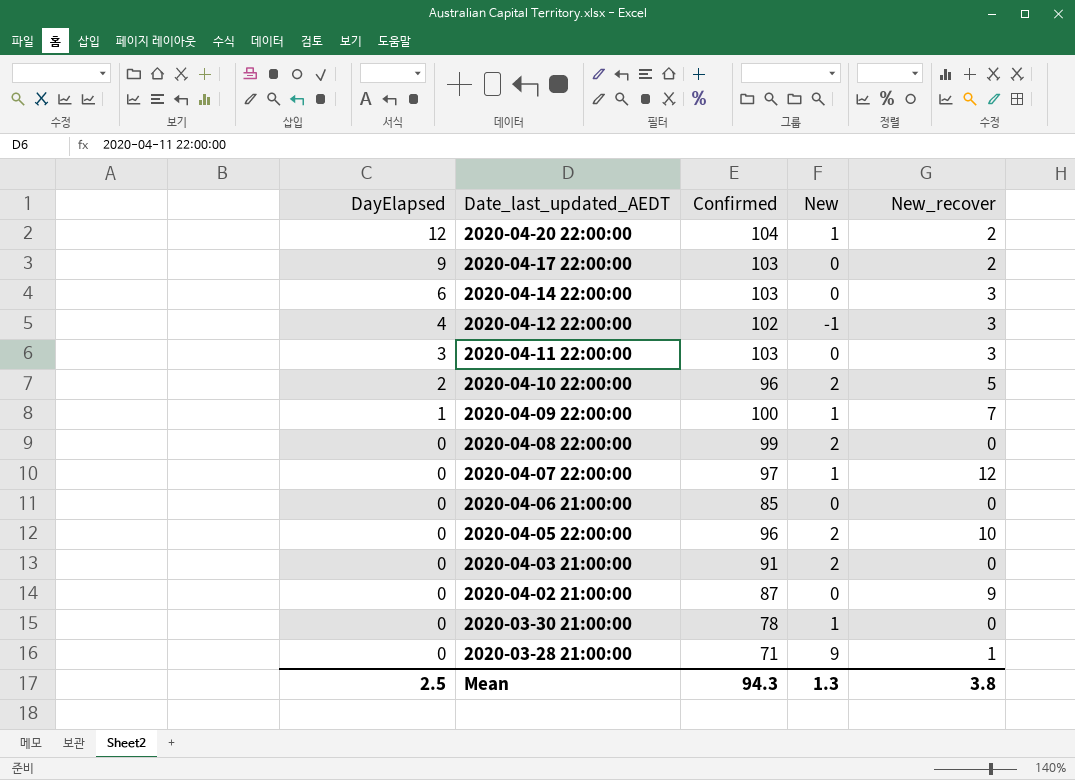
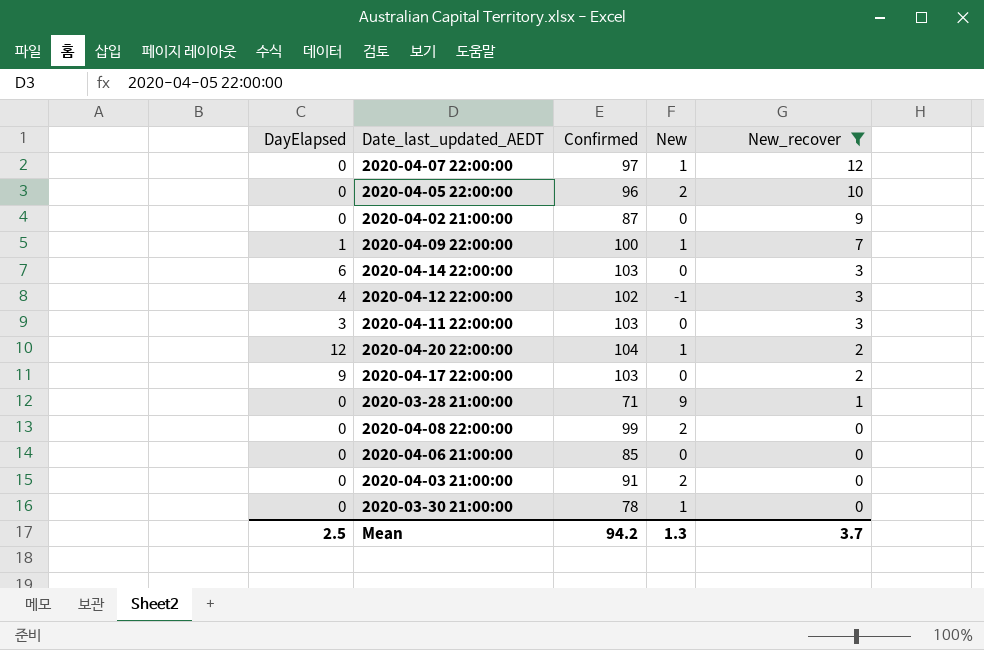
filter: none -> New_recover != 5
row order: DayElapsed descending -> New_recover descending
Mean | Confirmed: 94.3 -> 94.2
Mean | New_recover: 3.8 -> 3.7

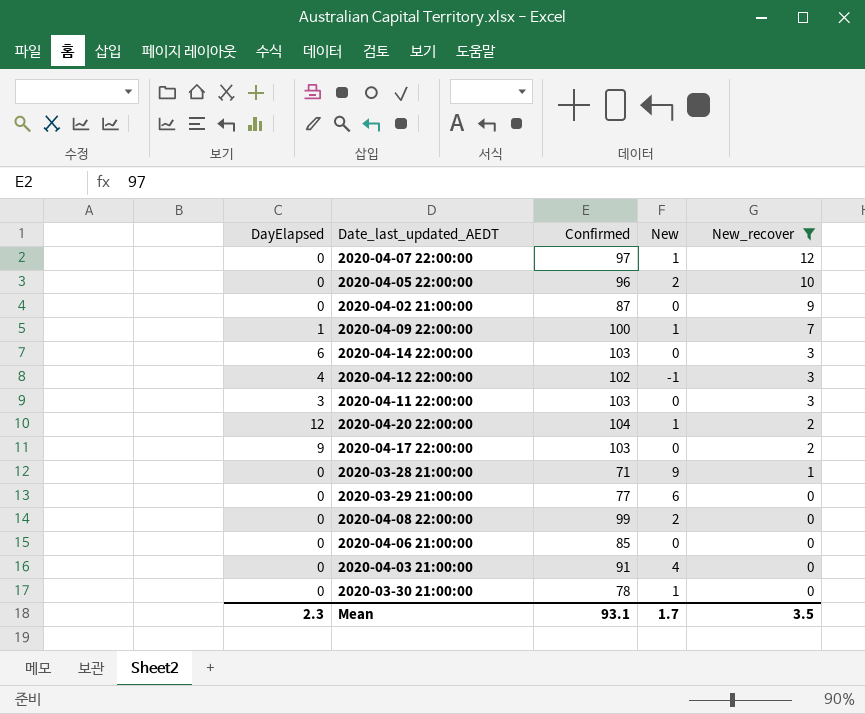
row 2020-03-29 21:00:00: none -> 0 | 77 | 6 | 0
2020-04-03 21:00:00 | New: 2 -> 4
Mean | DayElapsed: 2.5 -> 2.3
Mean | Confirmed: 94.2 -> 93.1
Mean | New: 1.3 -> 1.7
Mean | New_recover: 3.7 -> 3.5

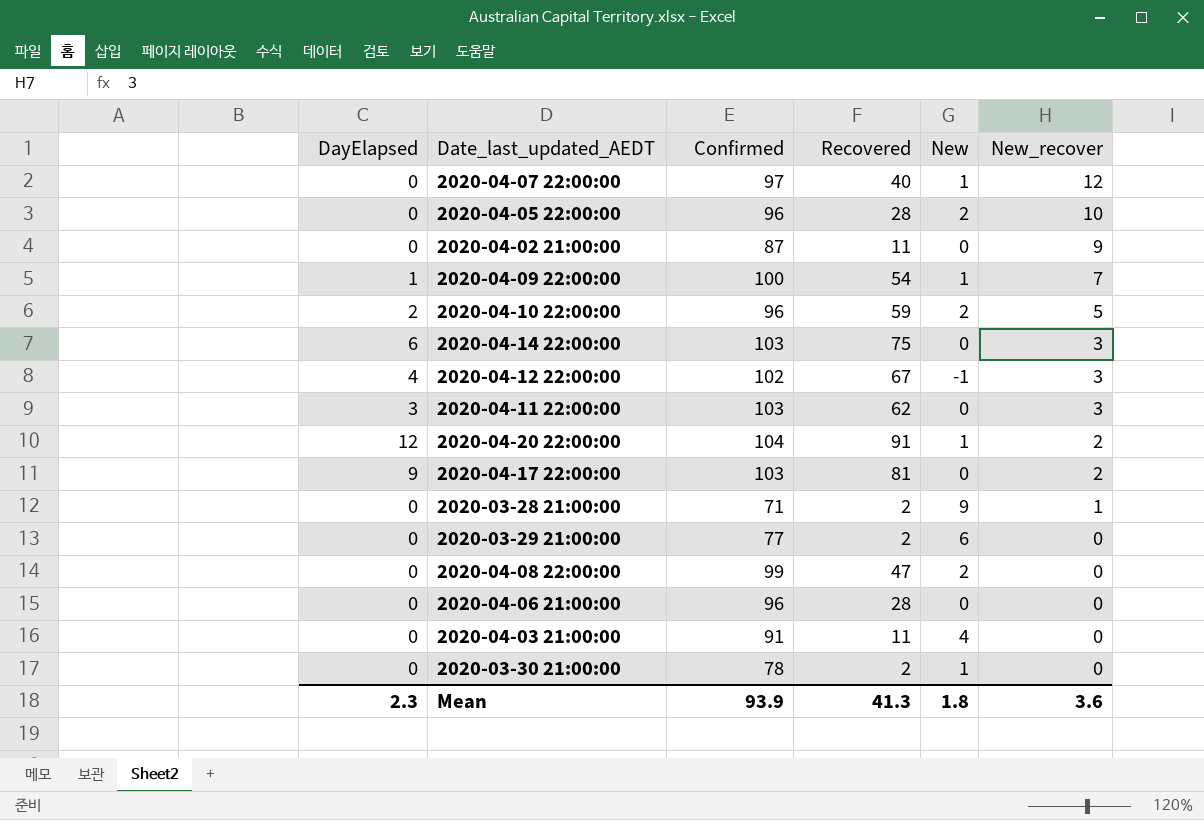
filter: New_recover != 5 -> none
column Recovered | position: none -> 4
2020-04-06 21:00:00 | Confirmed: 85 -> 96
Mean | Confirmed: 93.1 -> 93.9
Mean | New: 1.7 -> 1.8
Mean | New_recover: 3.5 -> 3.6

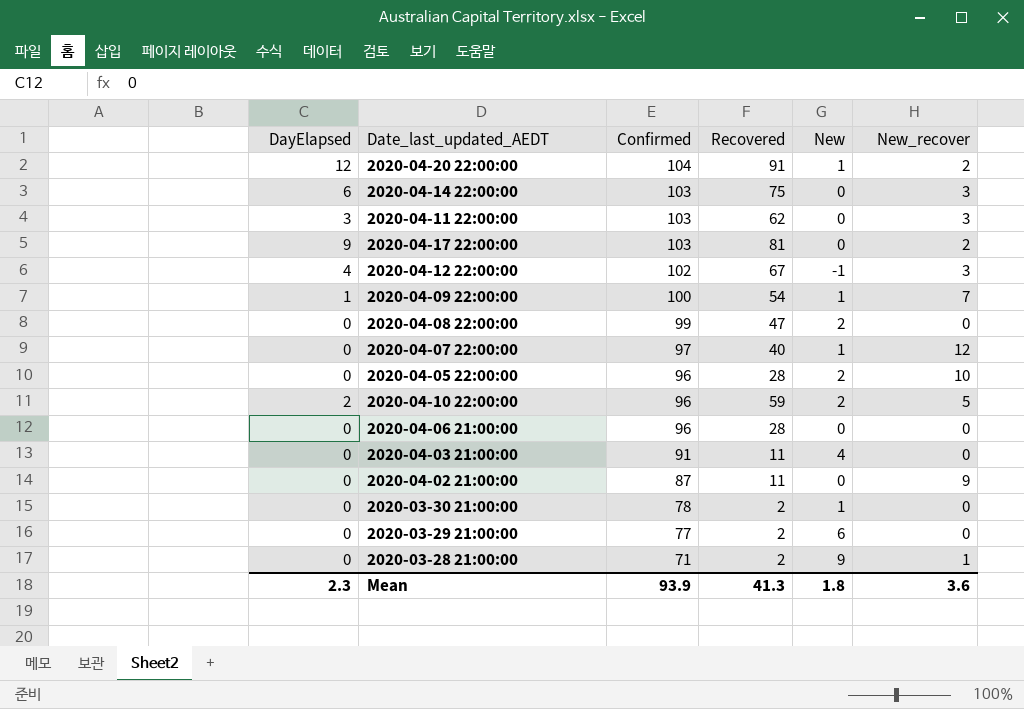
row order: New_recover descending -> Confirmed descending

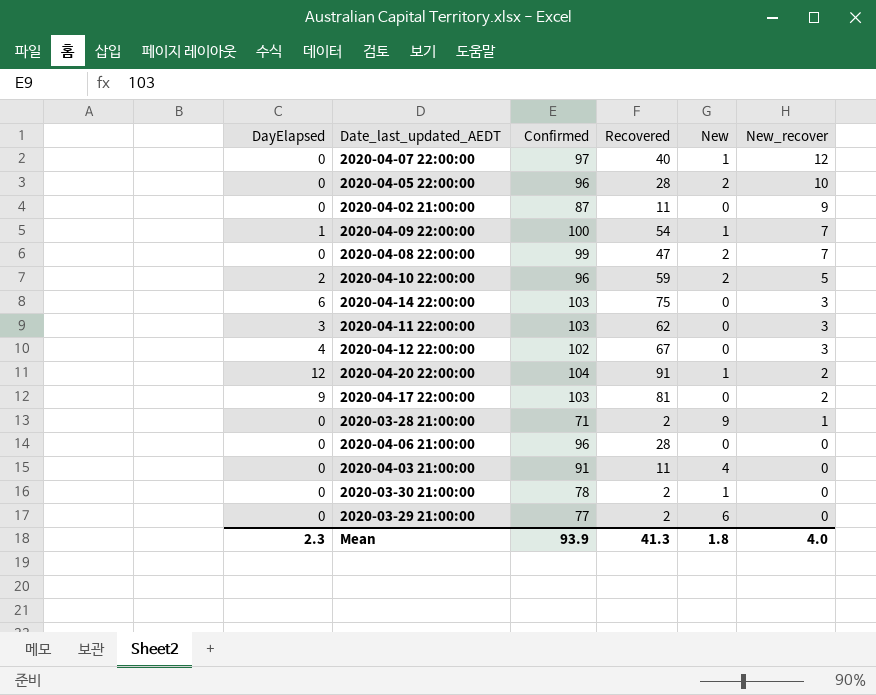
row order: Confirmed descending -> New_recover descending
2020-04-08 22:00:00 | New_recover: 0 -> 7
2020-04-12 22:00:00 | New: -1 -> 0
Mean | New_recover: 3.6 -> 4.0

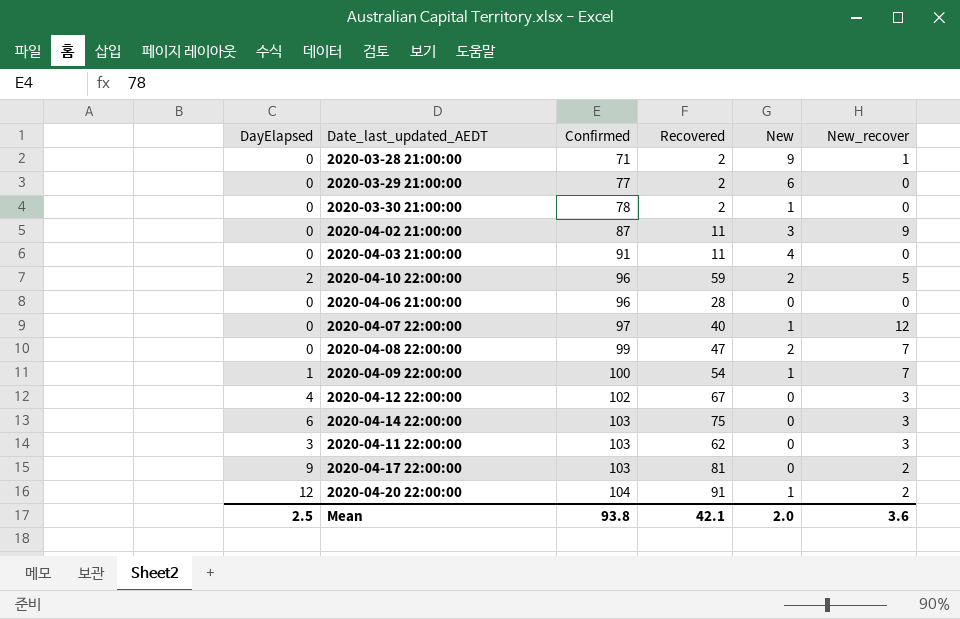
row order: New_recover descending -> Confirmed ascending
row 2020-04-05 22:00:00: 0 | 96 | 28 | 2 | 10 -> none
2020-04-02 21:00:00 | New: 0 -> 3
Mean | DayElapsed: 2.3 -> 2.5
Mean | Confirmed: 93.9 -> 93.8
Mean | Recovered: 41.3 -> 42.1
Mean | New: 1.8 -> 2.0
Mean | New_recover: 4.0 -> 3.6

